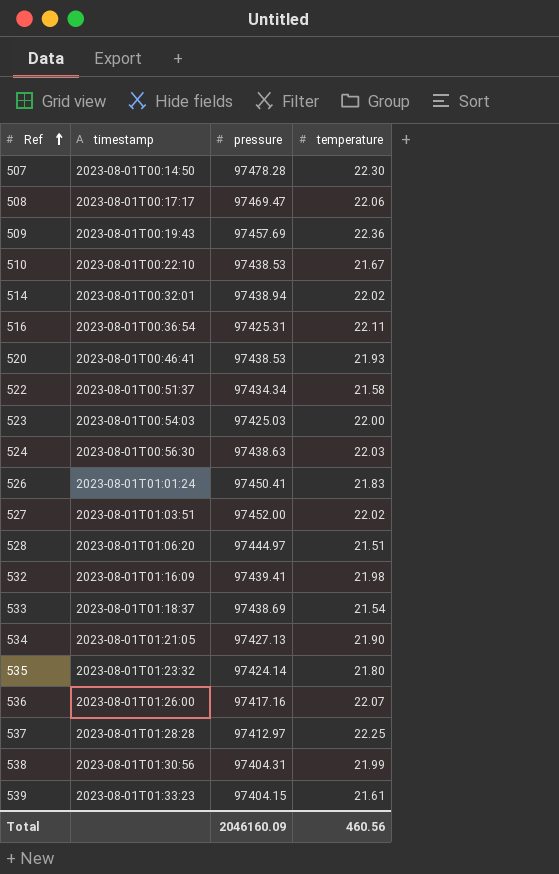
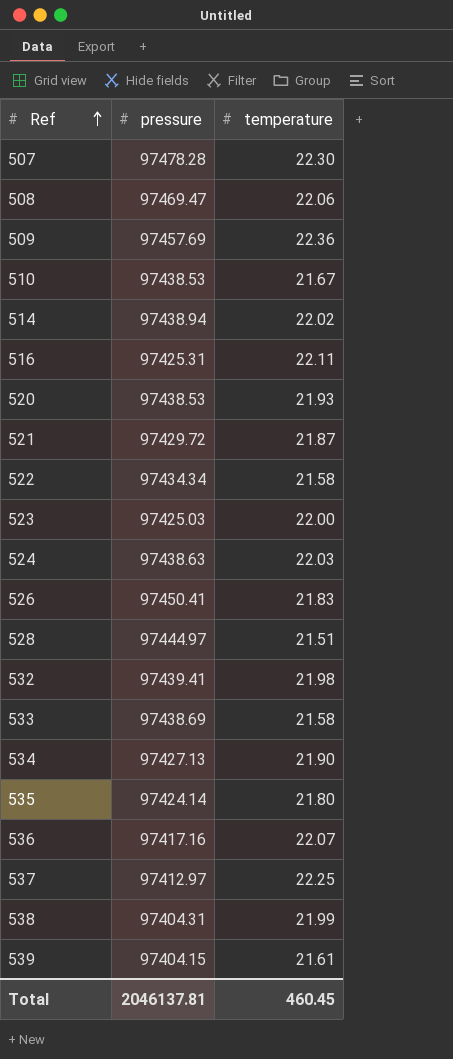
column timestamp | position: 2 -> none
row 527: 2023-08-01T01:03:51 | 97452.00 | 22.02 -> none
row 521: none -> 97429.72 | 21.87
533 | temperature: 21.54 -> 21.58
Total | pressure: 2046160.09 -> 2046137.81
Total | temperature: 460.56 -> 460.45

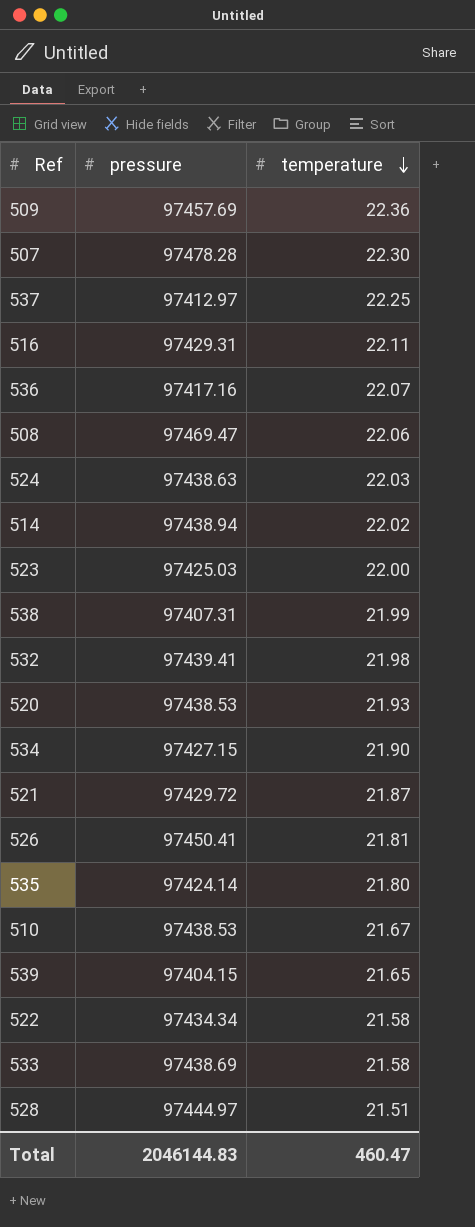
row order: Ref ascending -> temperature descending
516 | pressure: 97425.31 -> 97429.31
538 | pressure: 97404.31 -> 97407.31
534 | pressure: 97427.13 -> 97427.15
526 | temperature: 21.83 -> 21.81
539 | temperature: 21.61 -> 21.65
Total | pressure: 2046137.81 -> 2046144.83
Total | temperature: 460.45 -> 460.47

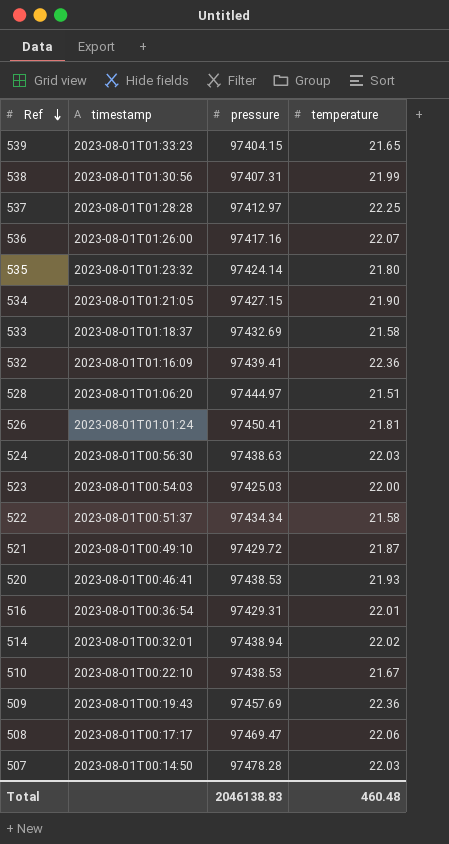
row order: temperature descending -> Ref descending
column timestamp | position: none -> 2
533 | pressure: 97438.69 -> 97432.69
532 | temperature: 21.98 -> 22.36
516 | temperature: 22.11 -> 22.01
507 | temperature: 22.30 -> 22.03
Total | pressure: 2046144.83 -> 2046138.83
Total | temperature: 460.47 -> 460.48

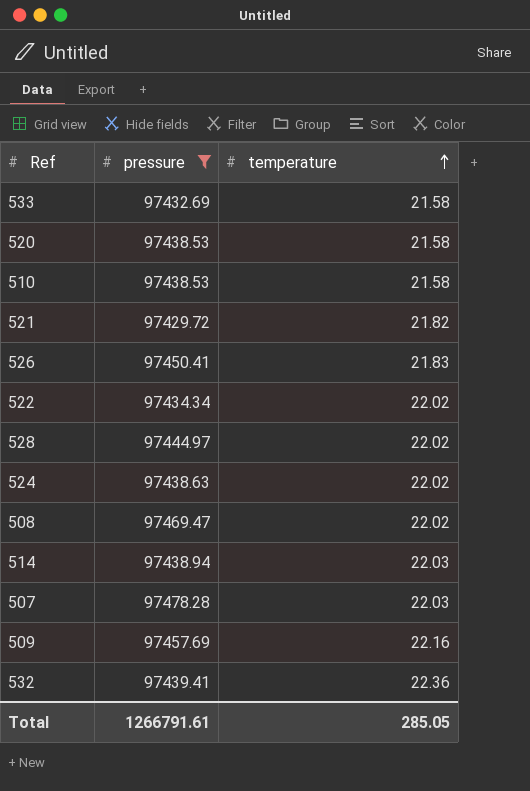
filter: none -> pressure >= 97429.72
row order: Ref descending -> temperature ascending
column timestamp | position: 2 -> none
520 | temperature: 21.93 -> 21.58
510 | temperature: 21.67 -> 21.58
521 | temperature: 21.87 -> 21.82
526 | temperature: 21.81 -> 21.83
522 | temperature: 21.58 -> 22.02
528 | temperature: 21.51 -> 22.02
524 | temperature: 22.03 -> 22.02
508 | temperature: 22.06 -> 22.02
514 | temperature: 22.02 -> 22.03
509 | temperature: 22.36 -> 22.16
Total | pressure: 2046138.83 -> 1266791.61
Total | temperature: 460.48 -> 285.05

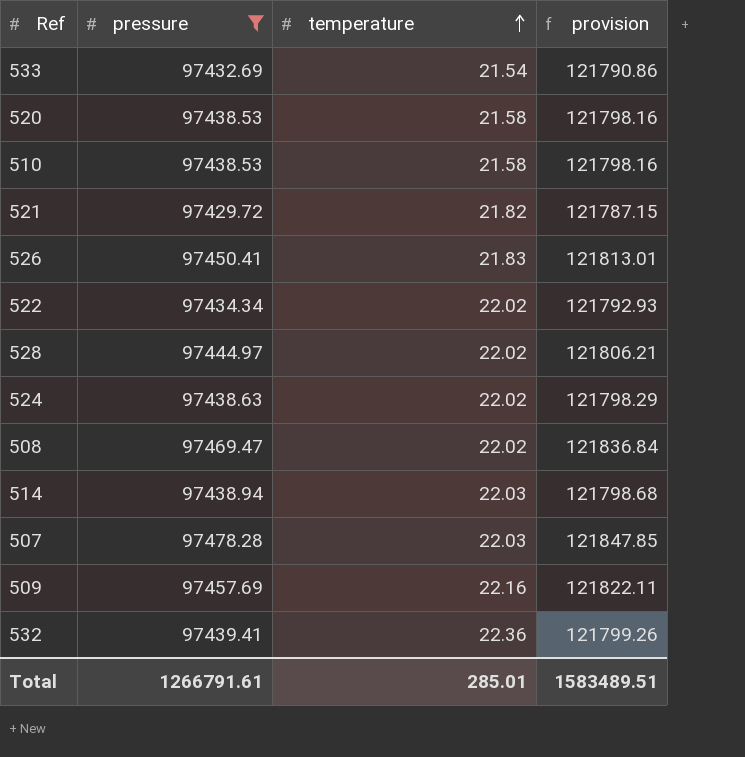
column provision | formula: none -> [pressure] * 1.25
533 | temperature: 21.58 -> 21.54
Total | temperature: 285.05 -> 285.01

